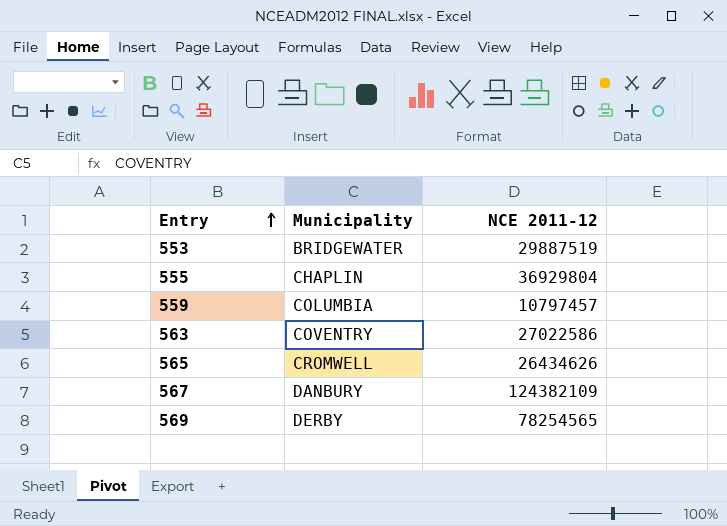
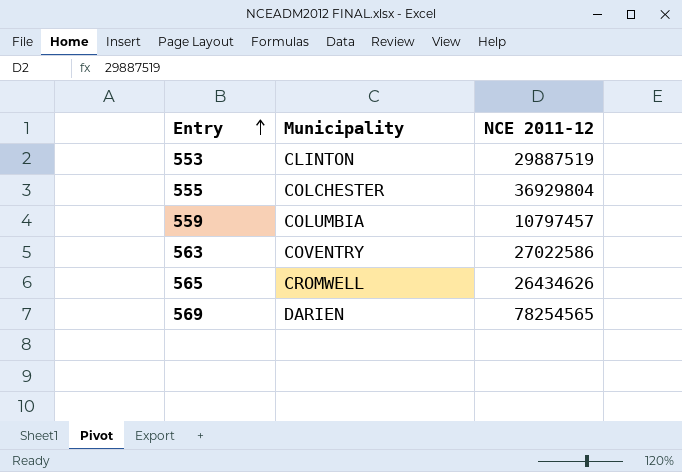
row 567: DANBURY | 124382109 -> none
553 | Municipality: BRIDGEWATER -> CLINTON
555 | Municipality: CHAPLIN -> COLCHESTER
569 | Municipality: DERBY -> DARIEN

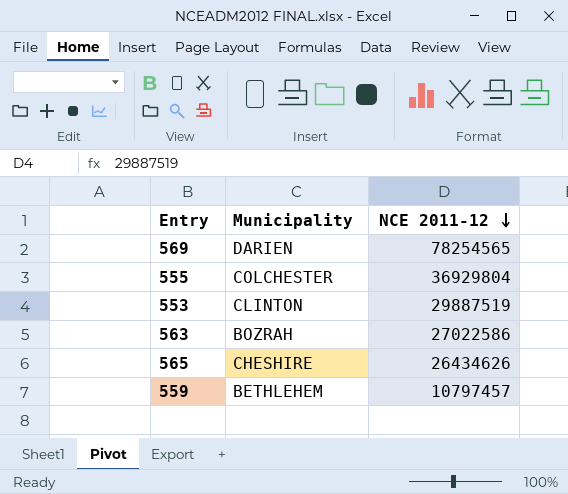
row order: Entry ascending -> NCE 2011-12 descending
563 | Municipality: COVENTRY -> BOZRAH
565 | Municipality: CROMWELL -> CHESHIRE
559 | Municipality: COLUMBIA -> BETHLEHEM

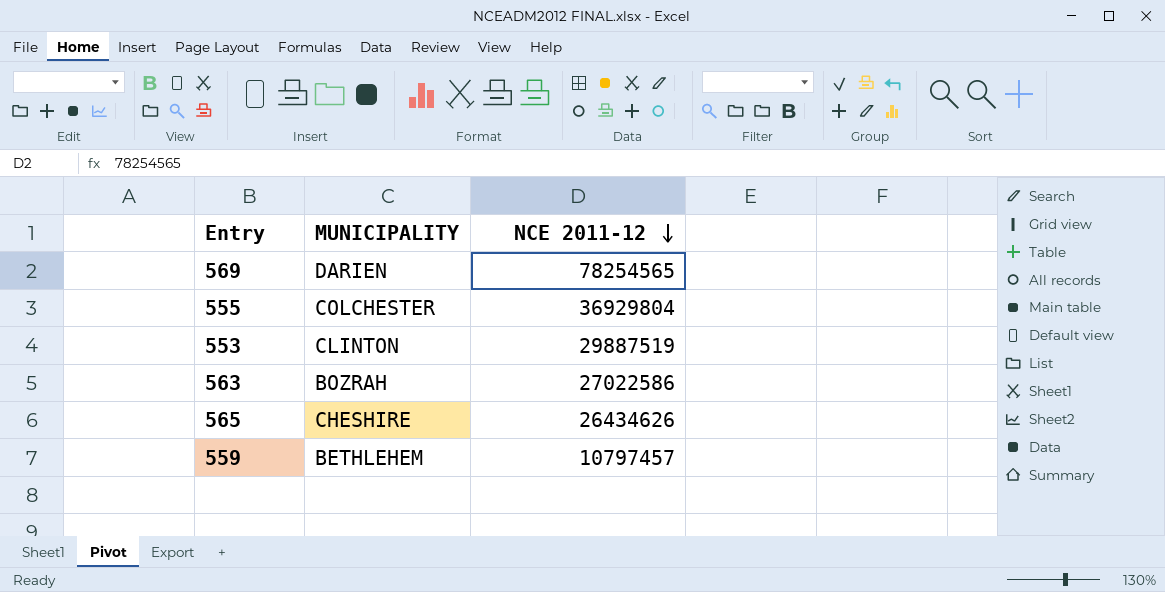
column name: Municipality -> MUNICIPALITY

